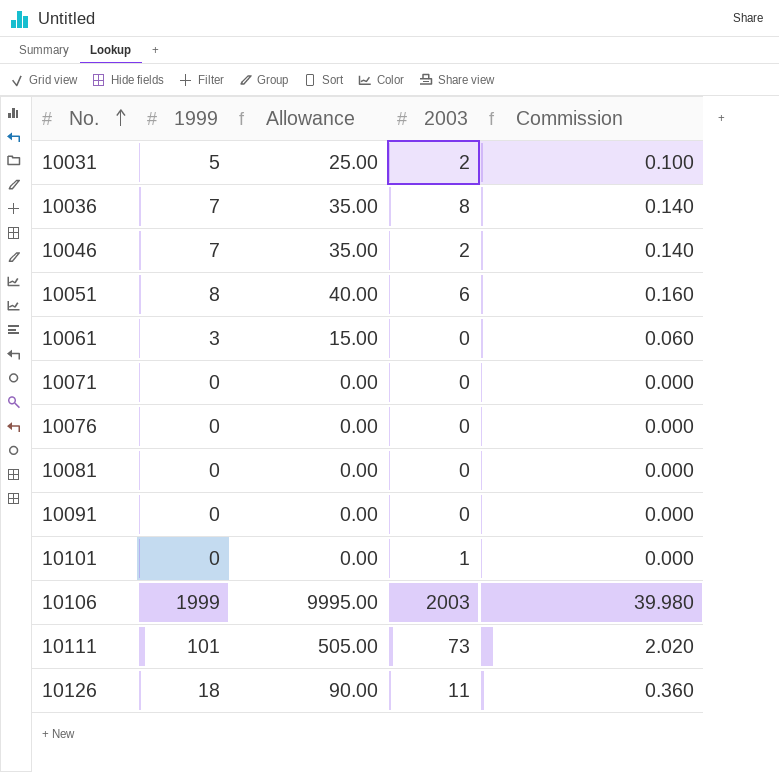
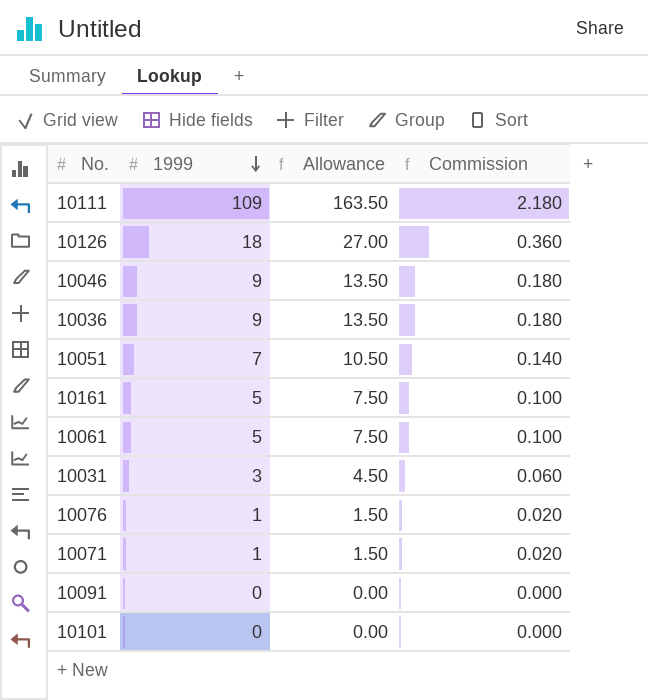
row order: No. ascending -> 1999 descending
column 2003 | position: 4 -> none
column Allowance | formula: [1999] * 5 -> [1999] * 1.5
row 10081: 0 | 0.00 | 0 | 0.000 -> none
row 10106: 1999 | 9995.00 | 2003 | 39.980 -> none
10111 | 1999: 101 -> 109
10111 | Commission: 2.020 -> 2.180
10046 | 1999: 7 -> 9
10046 | Commission: 0.140 -> 0.180
10036 | 1999: 7 -> 9
10036 | Commission: 0.140 -> 0.180
10051 | 1999: 8 -> 7
10051 | Commission: 0.160 -> 0.140
row 10161: none -> 5 | 7.50 | 0.100
10061 | 1999: 3 -> 5
10061 | Commission: 0.060 -> 0.100
10031 | 1999: 5 -> 3
10031 | Commission: 0.100 -> 0.060
10076 | 1999: 0 -> 1
10076 | Commission: 0.000 -> 0.020
10071 | 1999: 0 -> 1
10071 | Commission: 0.000 -> 0.020

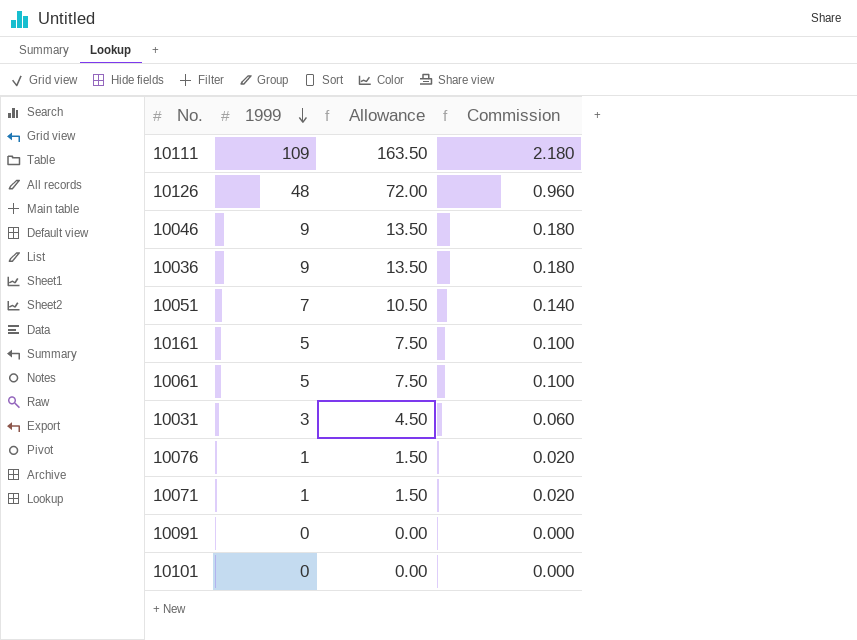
10126 | 1999: 18 -> 48
10126 | Allowance: 27.00 -> 72.00
10126 | Commission: 0.360 -> 0.960

